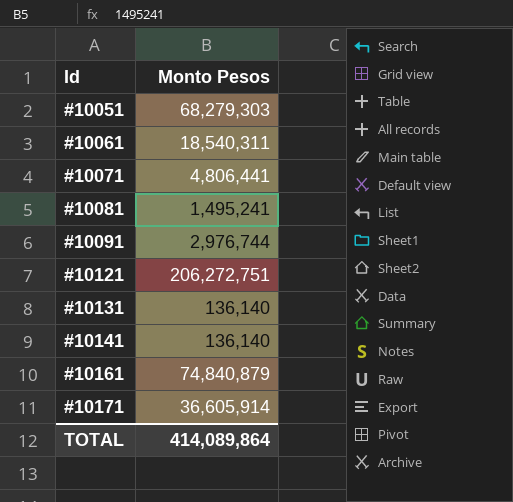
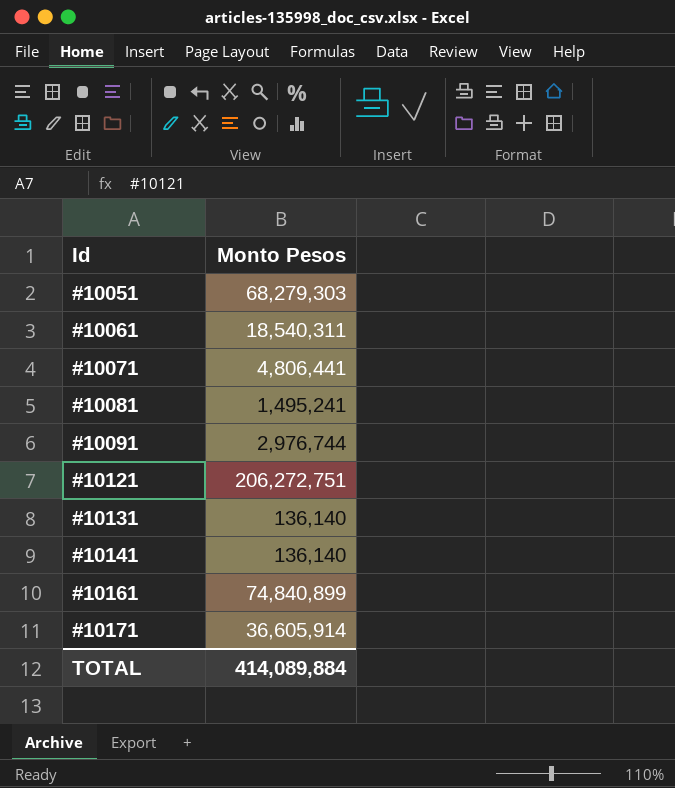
#10161 | Monto Pesos: 74,840,879 -> 74,840,899
TOTAL | Monto Pesos: 414,089,864 -> 414,089,884

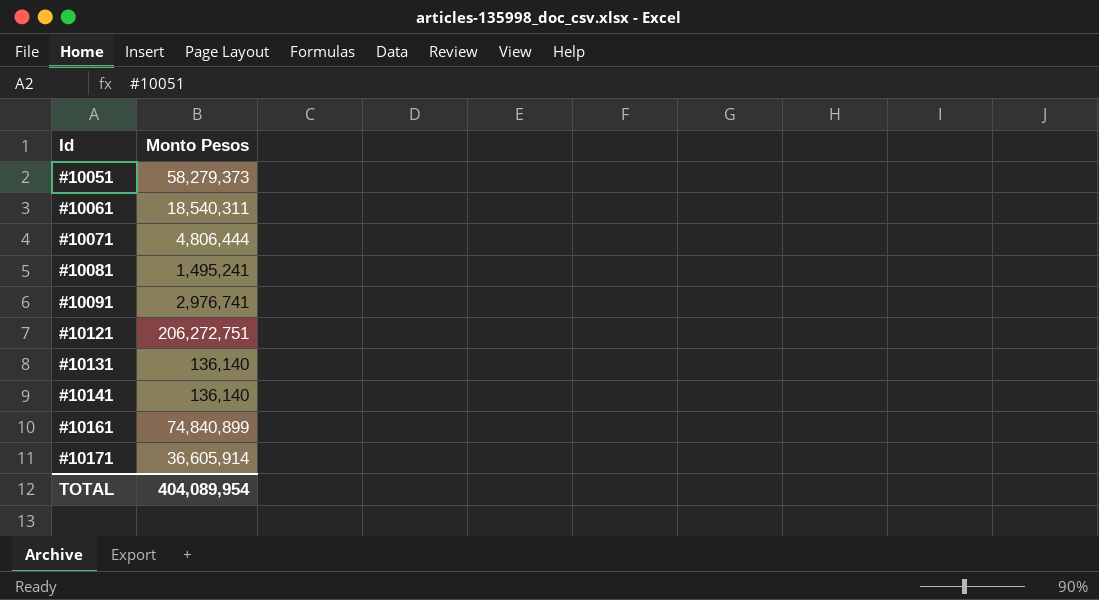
#10051 | Monto Pesos: 68,279,303 -> 58,279,373
#10071 | Monto Pesos: 4,806,441 -> 4,806,444
#10091 | Monto Pesos: 2,976,744 -> 2,976,741
TOTAL | Monto Pesos: 414,089,884 -> 404,089,954

